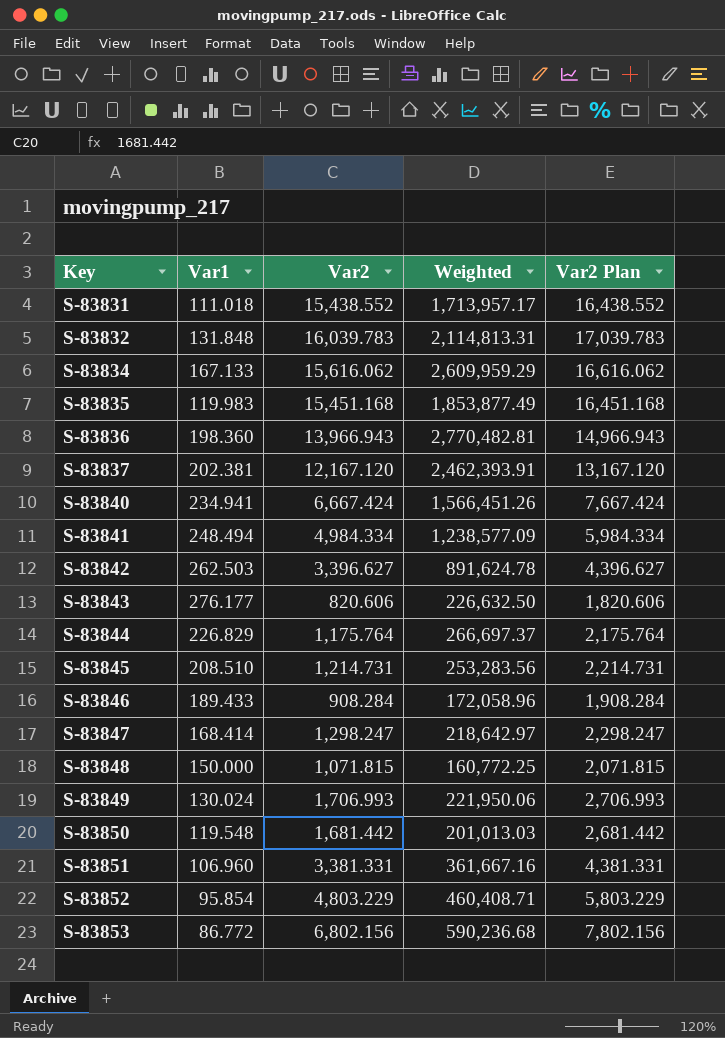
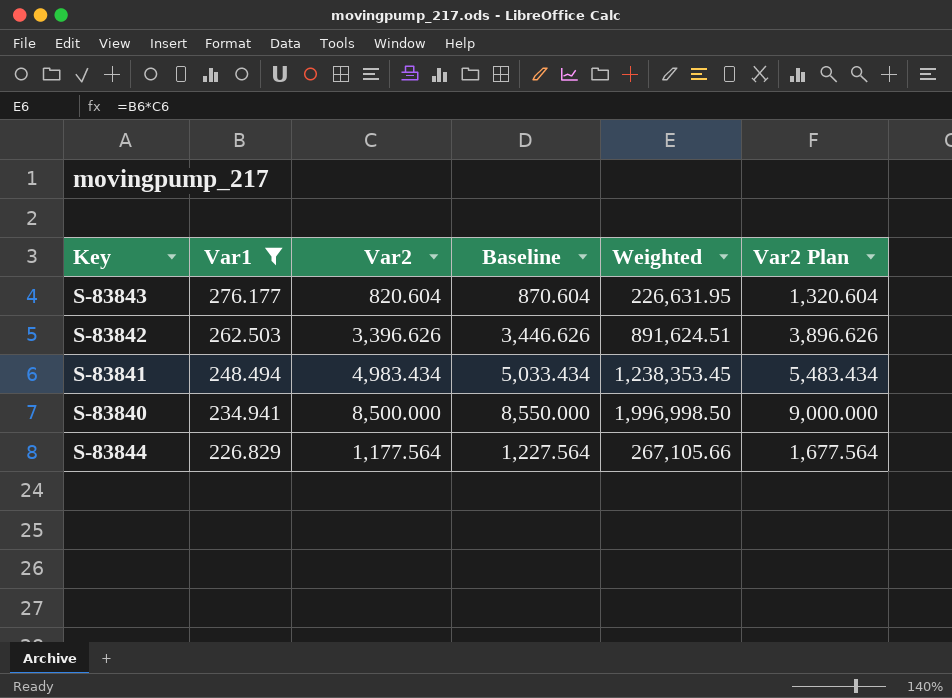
filter: none -> Var1 >= 226.829
row order: Key ascending -> Var1 descending
column Baseline | formula: none -> [Var2] + 50
column Var2 Plan | formula: [Var2] + 1000 -> [Var2] + 500
S-83843 | Var2: 820.606 -> 820.604
S-83843 | Weighted: 226,632.50 -> 226,631.95
S-83842 | Var2: 3,396.627 -> 3,396.626
S-83842 | Weighted: 891,624.78 -> 891,624.51
S-83841 | Var2: 4,984.334 -> 4,983.434
S-83841 | Weighted: 1,238,577.09 -> 1,238,353.45
S-83840 | Var2: 6,667.424 -> 8,500.000
S-83840 | Weighted: 1,566,451.26 -> 1,996,998.50
S-83844 | Var2: 1,175.764 -> 1,177.564
S-83844 | Weighted: 266,697.37 -> 267,105.66

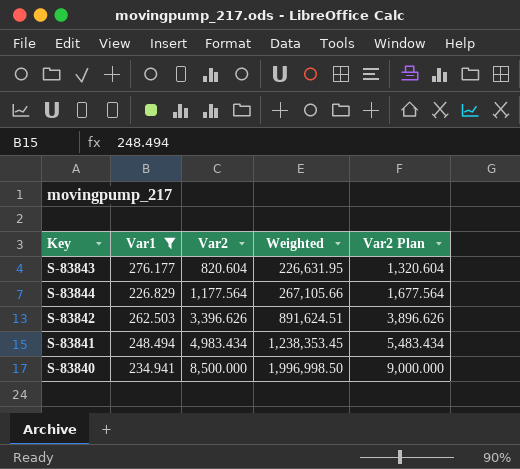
row order: Var1 descending -> Var2 ascending
column Baseline | formula: [Var2] + 50 -> none

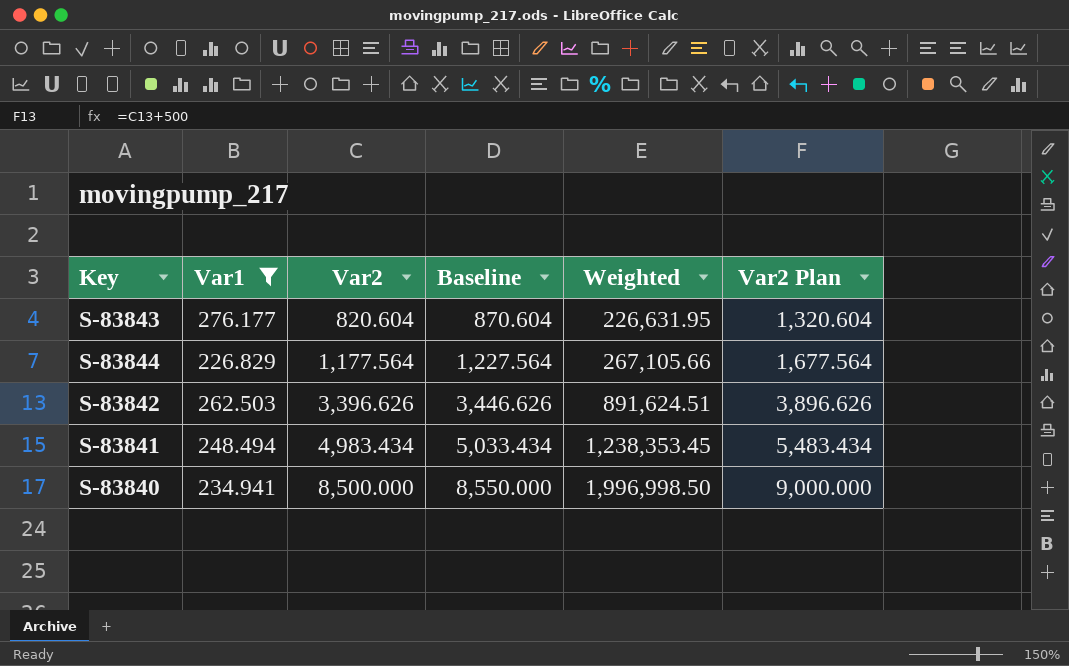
column Baseline | formula: none -> [Var2] + 50

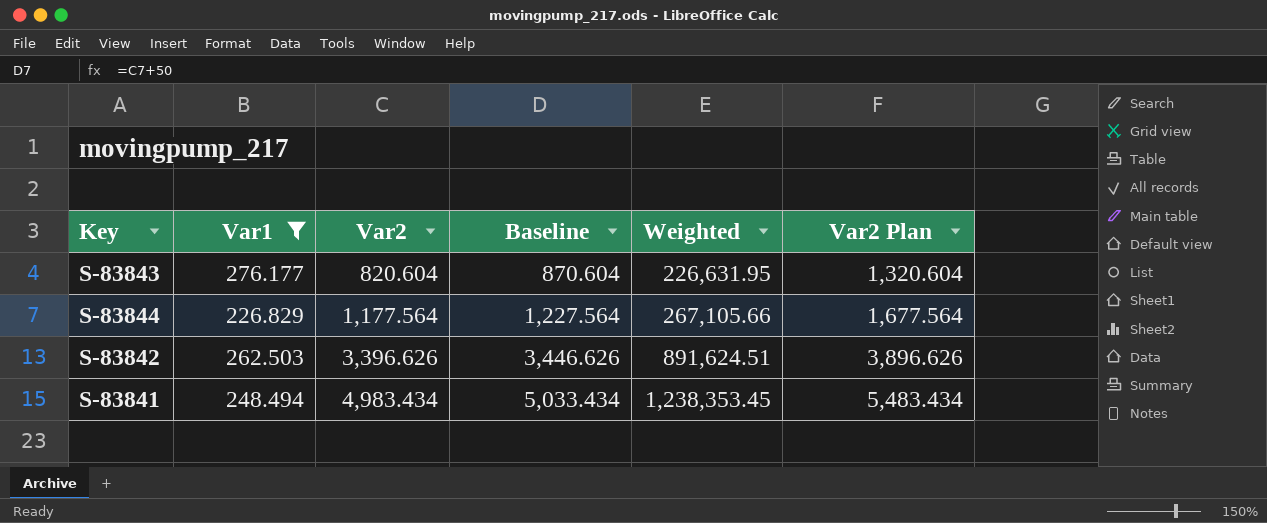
row S-83840: 234.941 | 8,500.000 | 8,550.000 | 1,996,998.50 | 9,000.000 -> none

